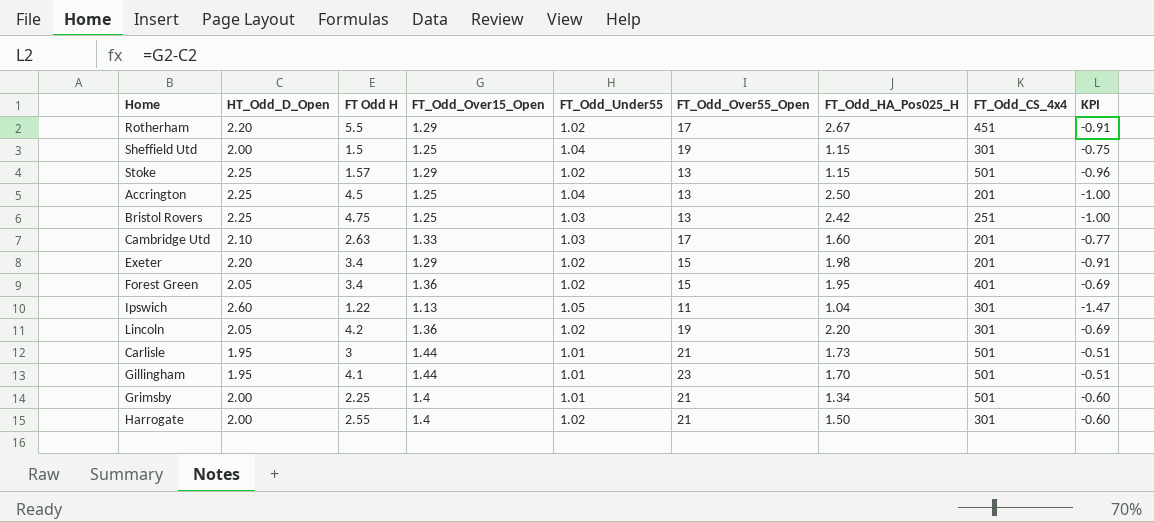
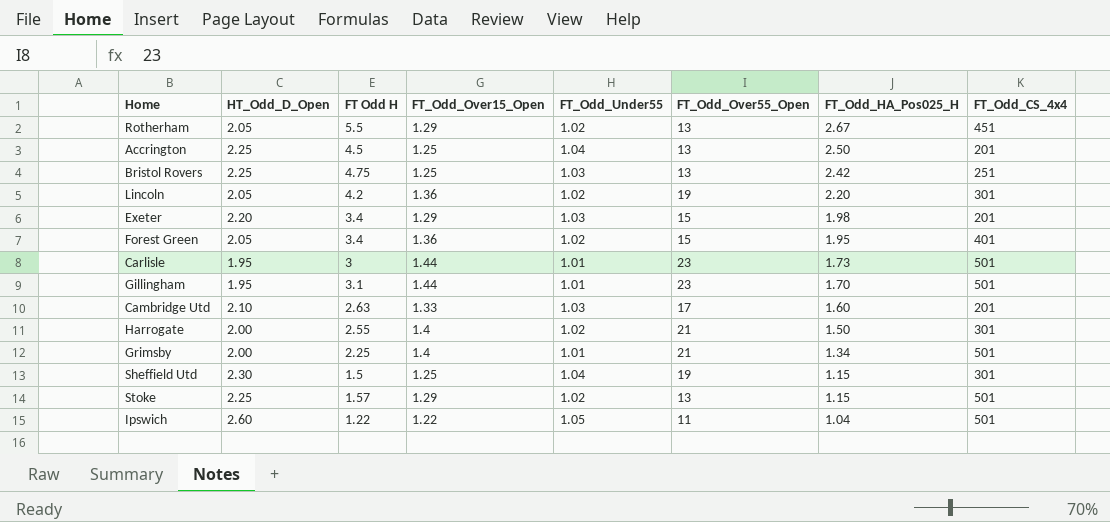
row order: none -> FT_Odd_HA_Pos025_H descending
column KPI | formula: [FT_Odd_Over15_Open] - [HT_Odd_D_Open] -> none
Rotherham | HT_Odd_D_Open: 2.20 -> 2.05
Rotherham | FT_Odd_Over55_Open: 17 -> 13
Exeter | FT_Odd_Under55: 1.02 -> 1.03
Carlisle | FT_Odd_Over55_Open: 21 -> 23
Gillingham | FT Odd H: 4.1 -> 3.1
Sheffield Utd | HT_Odd_D_Open: 2.00 -> 2.30
Ipswich | FT_Odd_Over15_Open: 1.13 -> 1.22
Ipswich | FT_Odd_CS_4x4: 301 -> 501

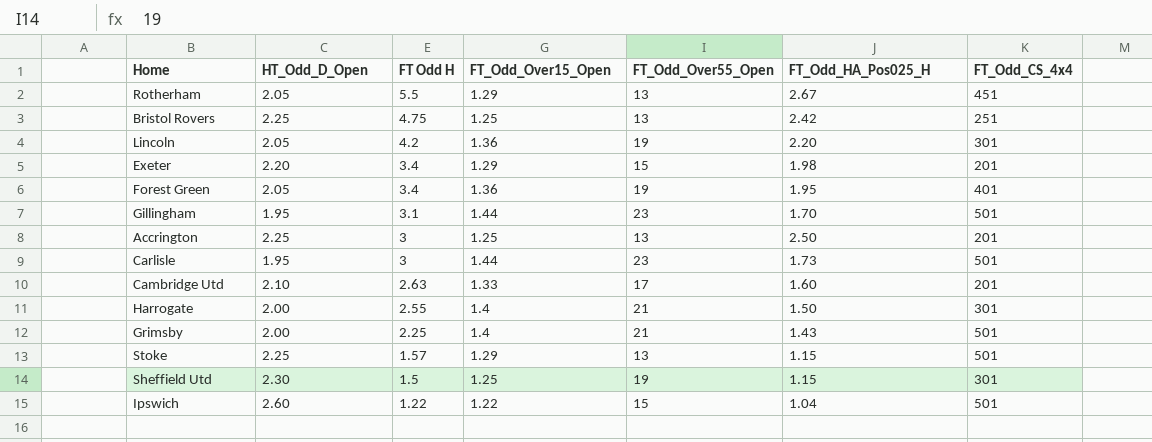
row order: FT_Odd_HA_Pos025_H descending -> FT Odd H descending
column FT_Odd_Under55 | position: 5 -> none
Forest Green | FT_Odd_Over55_Open: 15 -> 19
Accrington | FT Odd H: 4.5 -> 3
Grimsby | FT_Odd_HA_Pos025_H: 1.34 -> 1.43
Ipswich | FT_Odd_Over55_Open: 11 -> 15

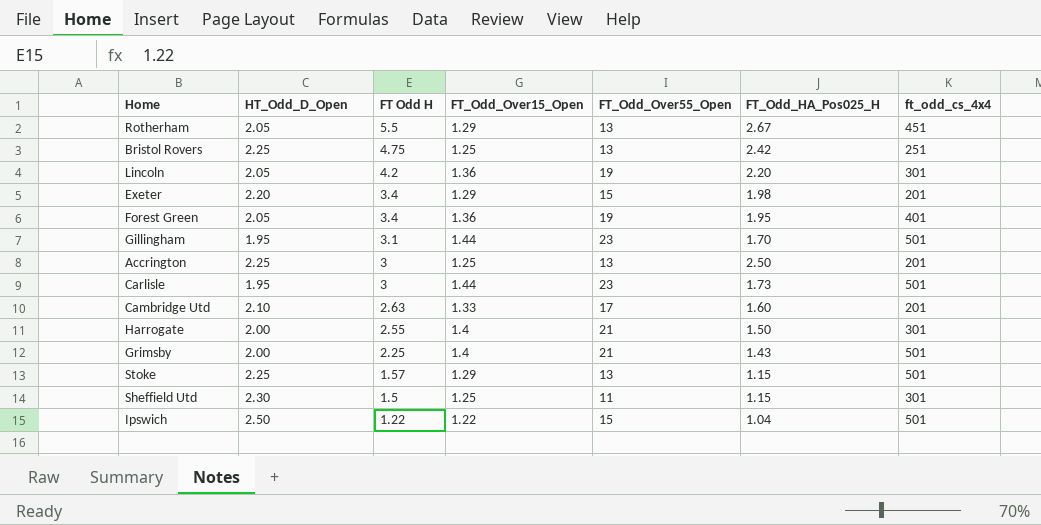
column name: FT_Odd_CS_4x4 -> ft_odd_cs_4x4
Sheffield Utd | FT_Odd_Over55_Open: 19 -> 11
Ipswich | HT_Odd_D_Open: 2.60 -> 2.50

